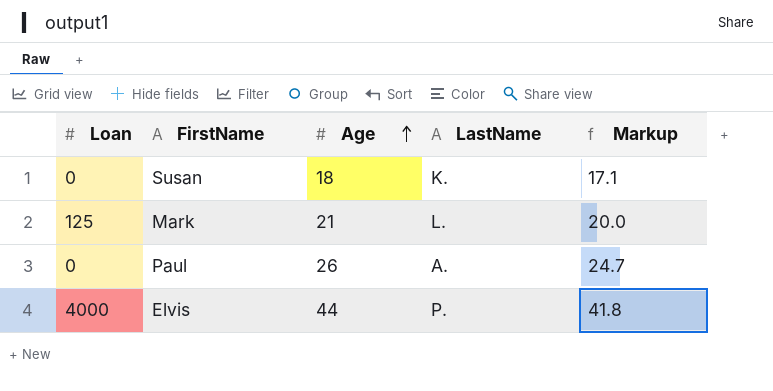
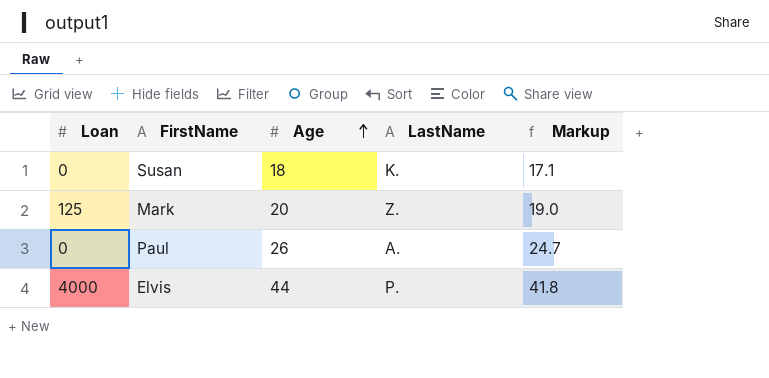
Mark | Age: 21 -> 20
Mark | LastName: L. -> Z.
Mark | Markup: 20.0 -> 19.0

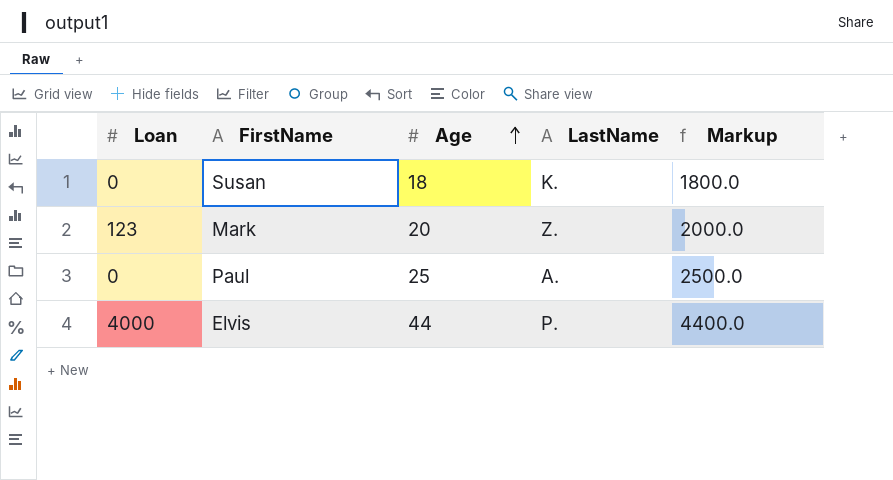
column Markup | formula: [Age] * 0.95 -> [Age] * 100
Mark | Loan: 125 -> 123
Paul | Age: 26 -> 25

